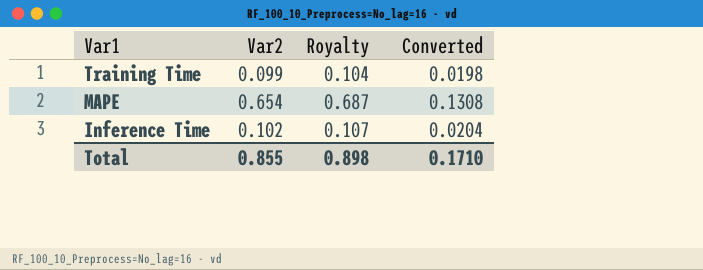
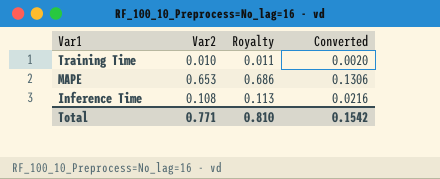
Training Time | Var2: 0.099 -> 0.010
Training Time | Royalty: 0.104 -> 0.011
Training Time | Converted: 0.0198 -> 0.0020
MAPE | Var2: 0.654 -> 0.653
MAPE | Royalty: 0.687 -> 0.686
MAPE | Converted: 0.1308 -> 0.1306
Inference Time | Var2: 0.102 -> 0.108
Inference Time | Royalty: 0.107 -> 0.113
Inference Time | Converted: 0.0204 -> 0.0216
Total | Var2: 0.855 -> 0.771
Total | Royalty: 0.898 -> 0.810
Total | Converted: 0.1710 -> 0.1542

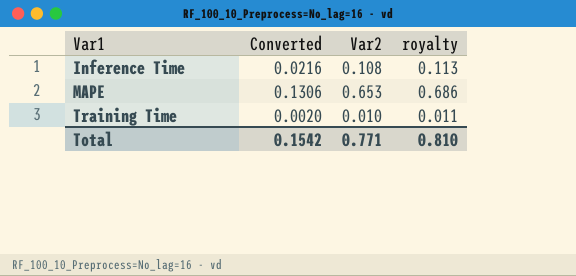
row order: Var1 descending -> Var1 ascending
column Converted | position: 4 -> 2
column name: Royalty -> royalty

